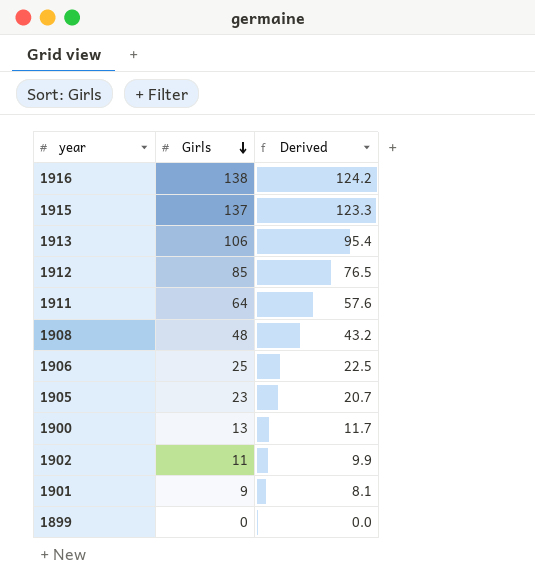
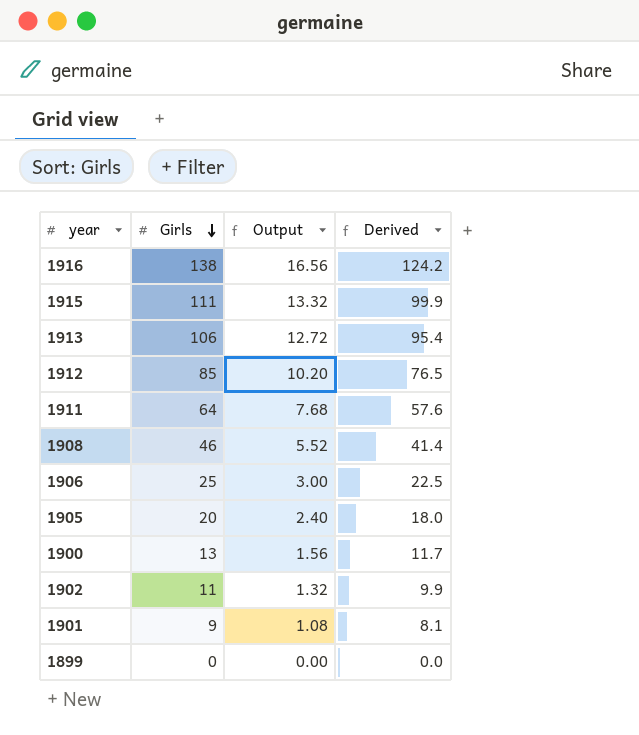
column Output | formula: none -> [Girls] * 0.12
1915 | Girls: 137 -> 111
1915 | Derived: 123.3 -> 99.9
1908 | Girls: 48 -> 46
1908 | Derived: 43.2 -> 41.4
1905 | Girls: 23 -> 20
1905 | Derived: 20.7 -> 18.0

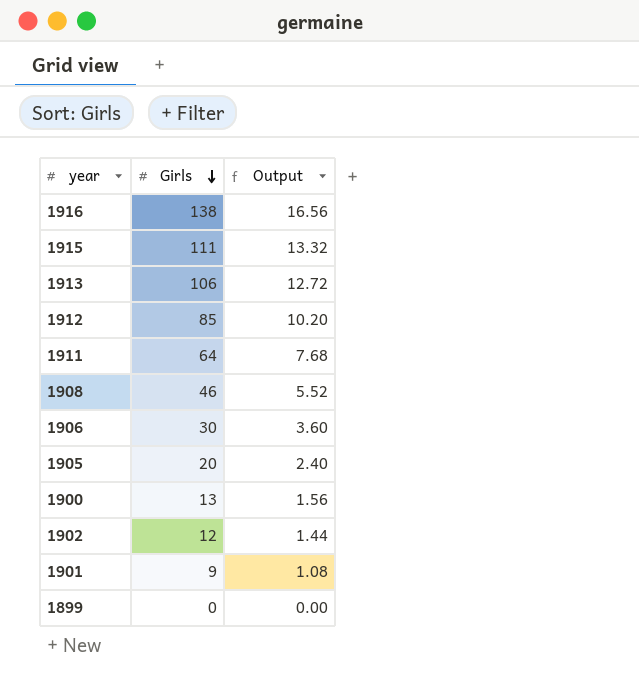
column Derived | formula: [Girls] * 0.9 -> none
1906 | Girls: 25 -> 30
1906 | Output: 3.00 -> 3.60
1902 | Girls: 11 -> 12
1902 | Output: 1.32 -> 1.44

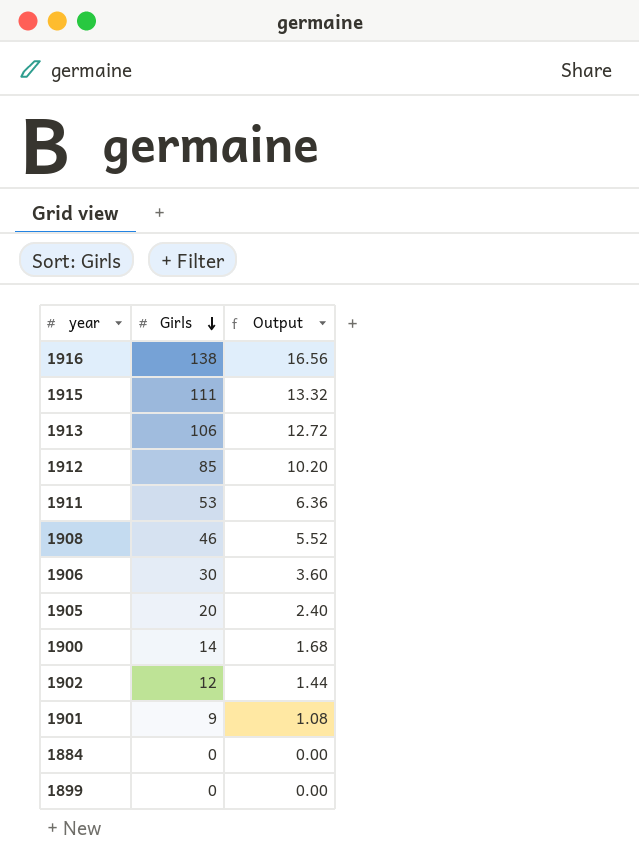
1911 | Girls: 64 -> 53
1911 | Output: 7.68 -> 6.36
1900 | Girls: 13 -> 14
1900 | Output: 1.56 -> 1.68
row 1884: none -> 0 | 0.00

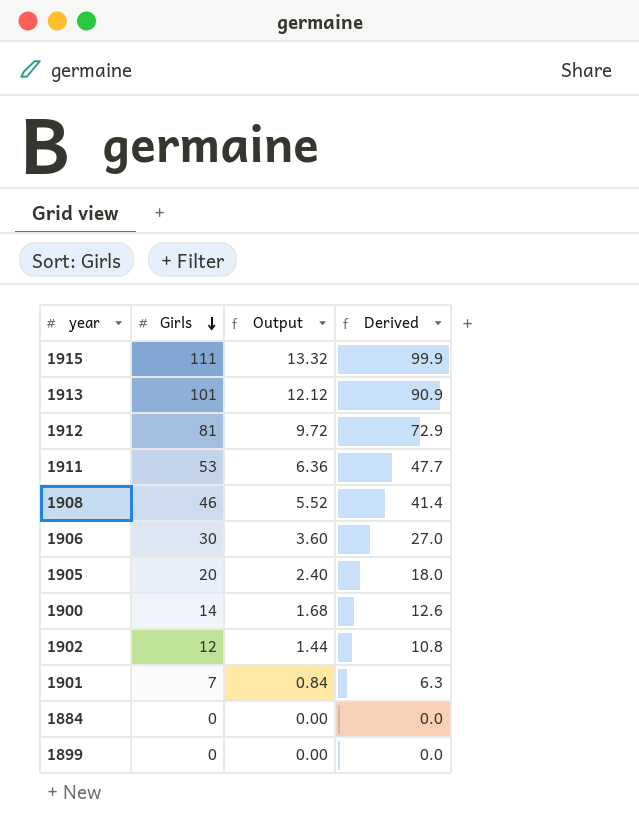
column Derived | formula: none -> [Girls] * 0.9
row 1916: 138 | 16.56 -> none
1913 | Girls: 106 -> 101
1913 | Output: 12.72 -> 12.12
1912 | Girls: 85 -> 81
1912 | Output: 10.20 -> 9.72
1901 | Girls: 9 -> 7
1901 | Output: 1.08 -> 0.84

